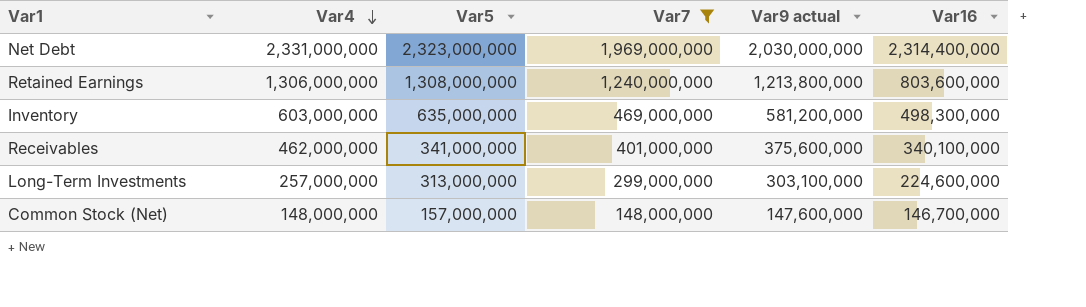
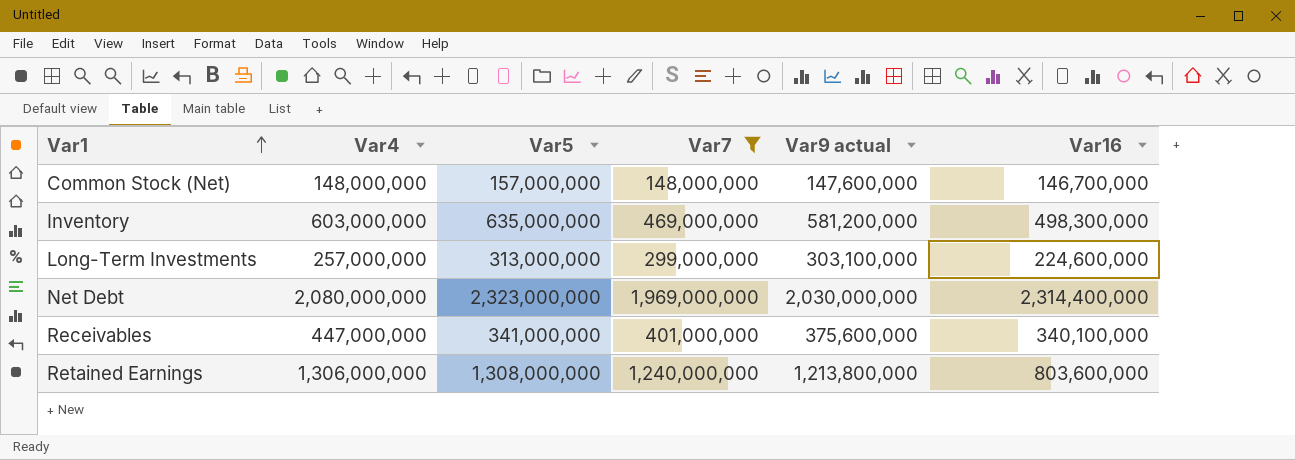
row order: Var4 descending -> Var1 ascending
Net Debt | Var4: 2,331,000,000 -> 2,080,000,000
Receivables | Var4: 462,000,000 -> 447,000,000

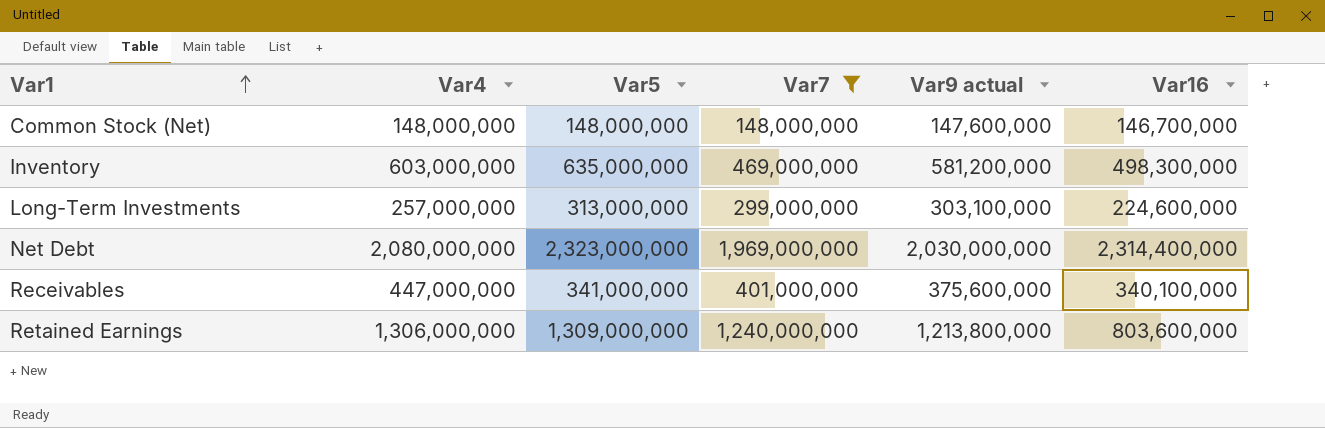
Common Stock (Net) | Var5: 157,000,000 -> 148,000,000
Retained Earnings | Var5: 1,308,000,000 -> 1,309,000,000

